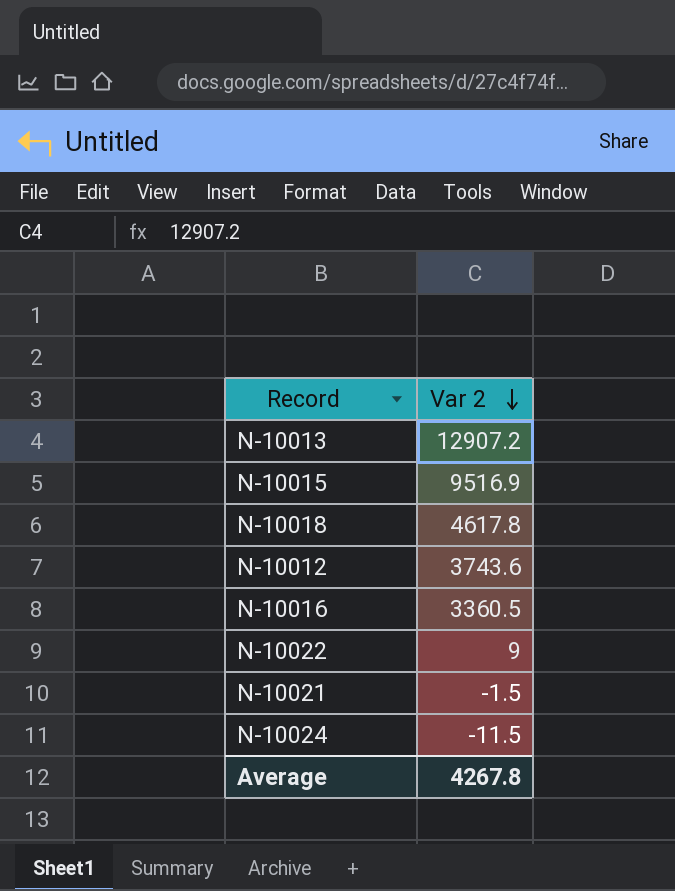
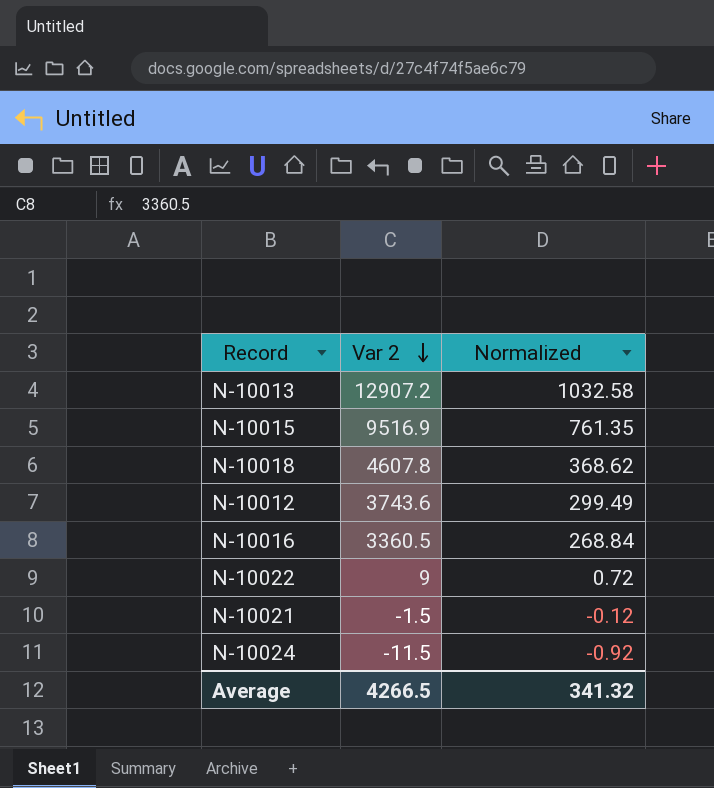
column Normalized | formula: none -> [Var 2] * 0.08
N-10018 | Var 2: 4617.8 -> 4607.8
Average | Var 2: 4267.8 -> 4266.5

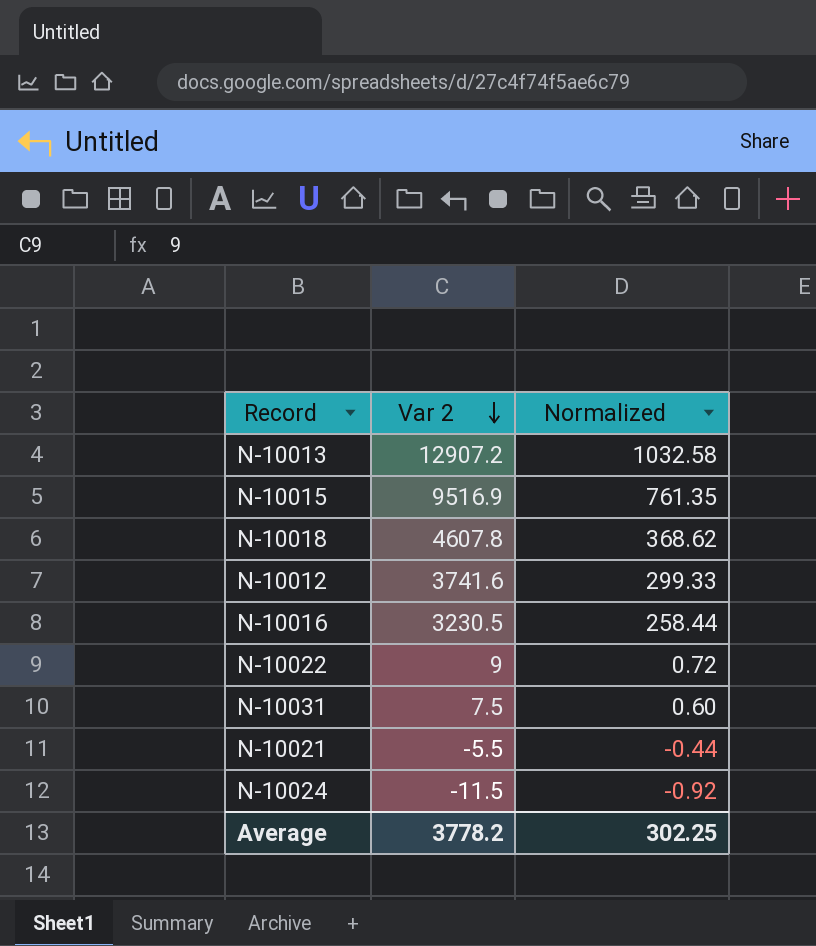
N-10012 | Var 2: 3743.6 -> 3741.6
N-10012 | Normalized: 299.49 -> 299.33
N-10016 | Var 2: 3360.5 -> 3230.5
N-10016 | Normalized: 268.84 -> 258.44
row N-10031: none -> 7.5 | 0.60
N-10021 | Var 2: -1.5 -> -5.5
N-10021 | Normalized: -0.12 -> -0.44
Average | Var 2: 4266.5 -> 3778.2
Average | Normalized: 341.32 -> 302.25

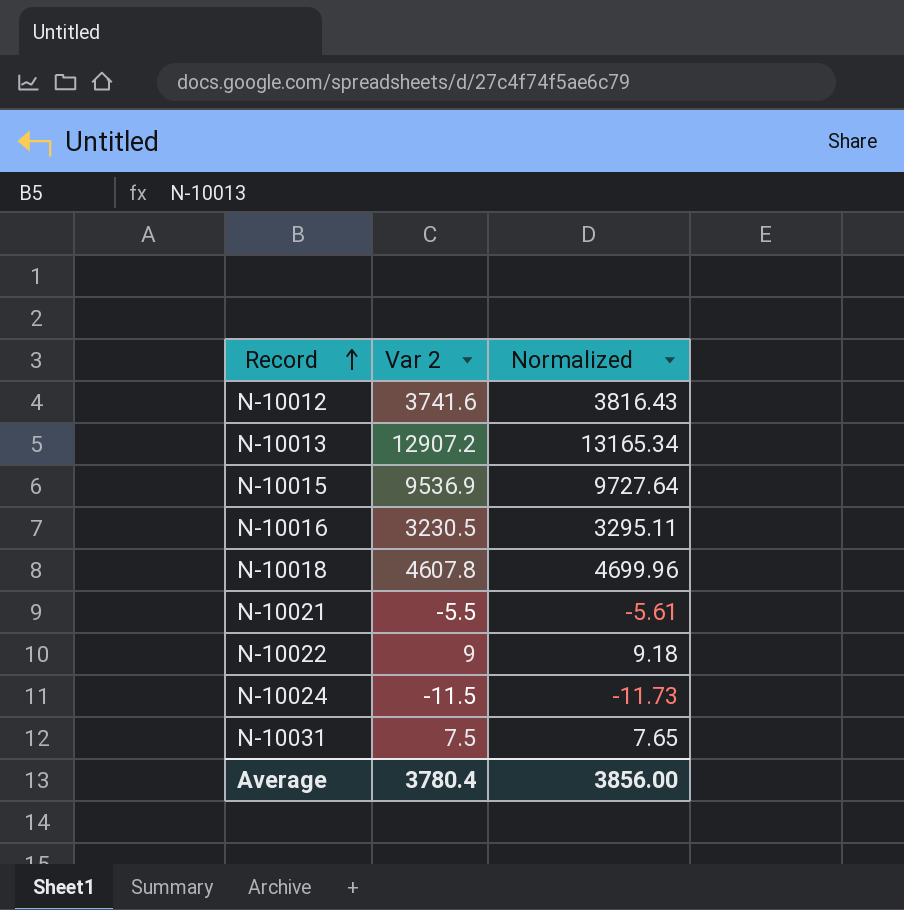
row order: Var 2 descending -> Record ascending
column Normalized | formula: [Var 2] * 0.08 -> [Var 2] * 1.02
N-10015 | Var 2: 9516.9 -> 9536.9
Average | Var 2: 3778.2 -> 3780.4
Average | Normalized: 302.25 -> 3856.00

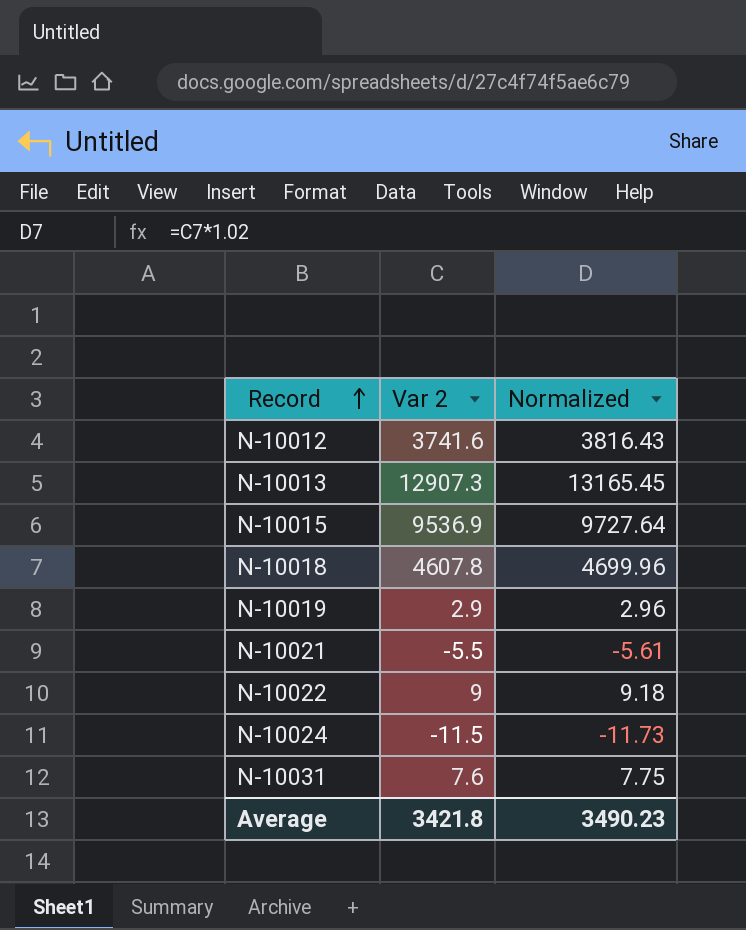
row N-10016: 3230.5 | 3295.11 -> none
N-10013 | Var 2: 12907.2 -> 12907.3
N-10013 | Normalized: 13165.34 -> 13165.45
row N-10019: none -> 2.9 | 2.96
N-10031 | Var 2: 7.5 -> 7.6
N-10031 | Normalized: 7.65 -> 7.75
Average | Var 2: 3780.4 -> 3421.8
Average | Normalized: 3856.00 -> 3490.23

